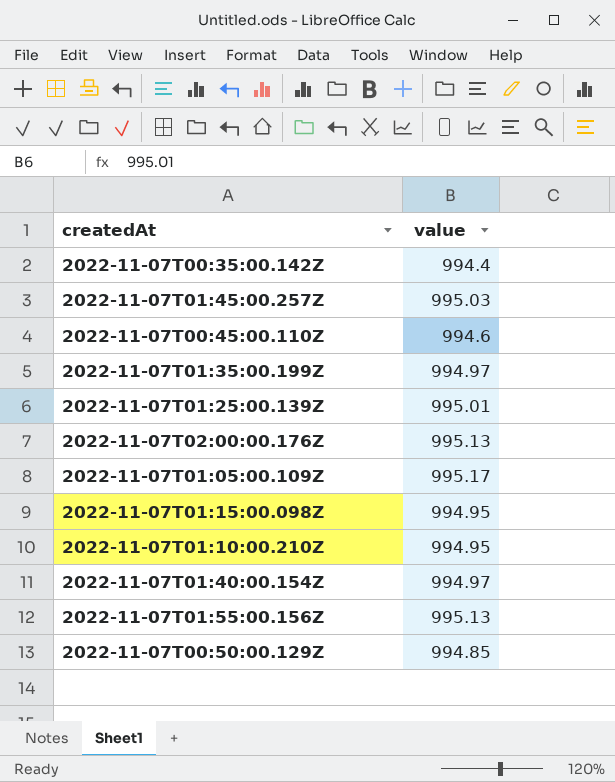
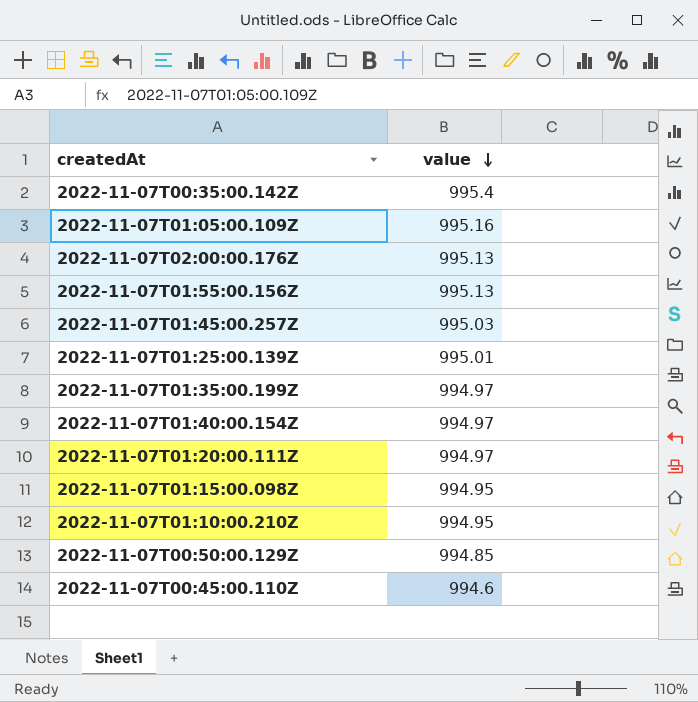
row order: none -> value descending
2022-11-07T00:35:00.142Z | value: 994.4 -> 995.4
2022-11-07T01:05:00.109Z | value: 995.17 -> 995.16
row 2022-11-07T01:20:00.111Z: none -> 994.97

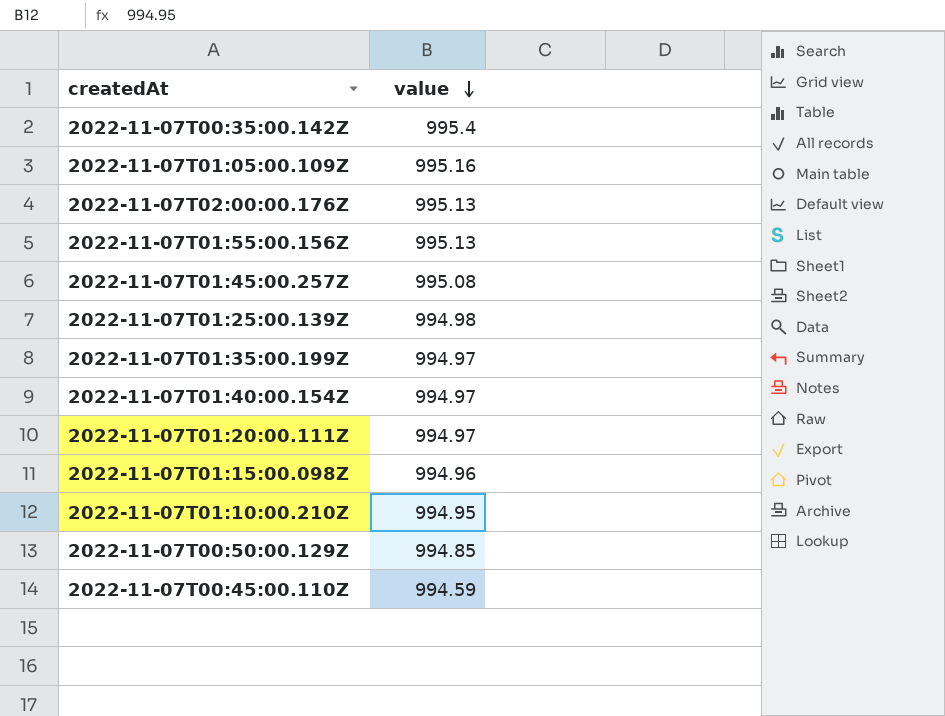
2022-11-07T01:45:00.257Z | value: 995.03 -> 995.08
2022-11-07T01:25:00.139Z | value: 995.01 -> 994.98
2022-11-07T01:15:00.098Z | value: 994.95 -> 994.96
2022-11-07T00:45:00.110Z | value: 994.6 -> 994.59

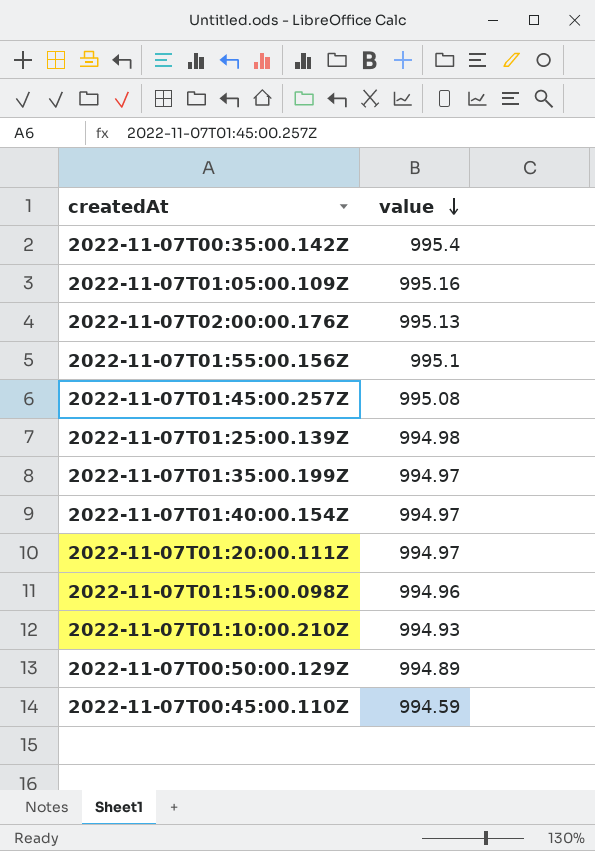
2022-11-07T01:55:00.156Z | value: 995.13 -> 995.1
2022-11-07T01:10:00.210Z | value: 994.95 -> 994.93
2022-11-07T00:50:00.129Z | value: 994.85 -> 994.89

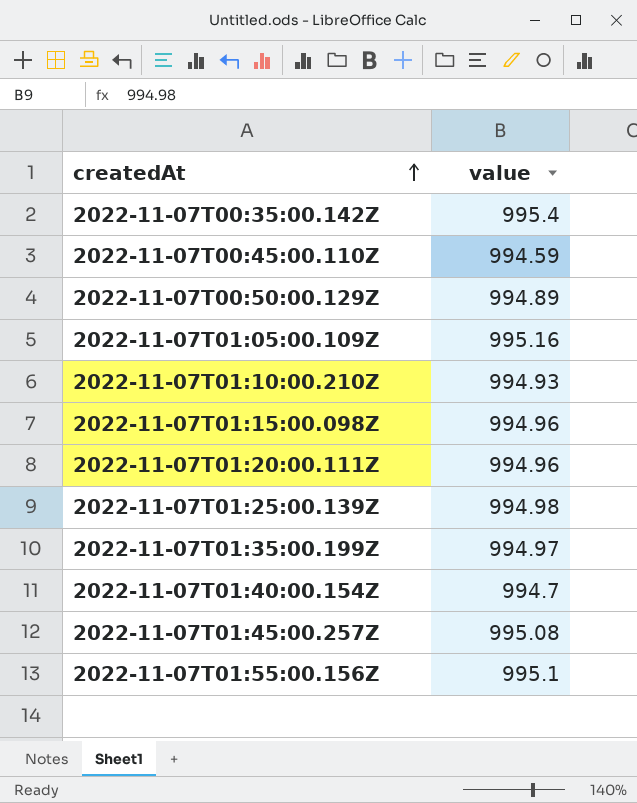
row order: value descending -> createdAt ascending
row 2022-11-07T02:00:00.176Z: 995.13 -> none
2022-11-07T01:20:00.111Z | value: 994.97 -> 994.96
2022-11-07T01:40:00.154Z | value: 994.97 -> 994.7

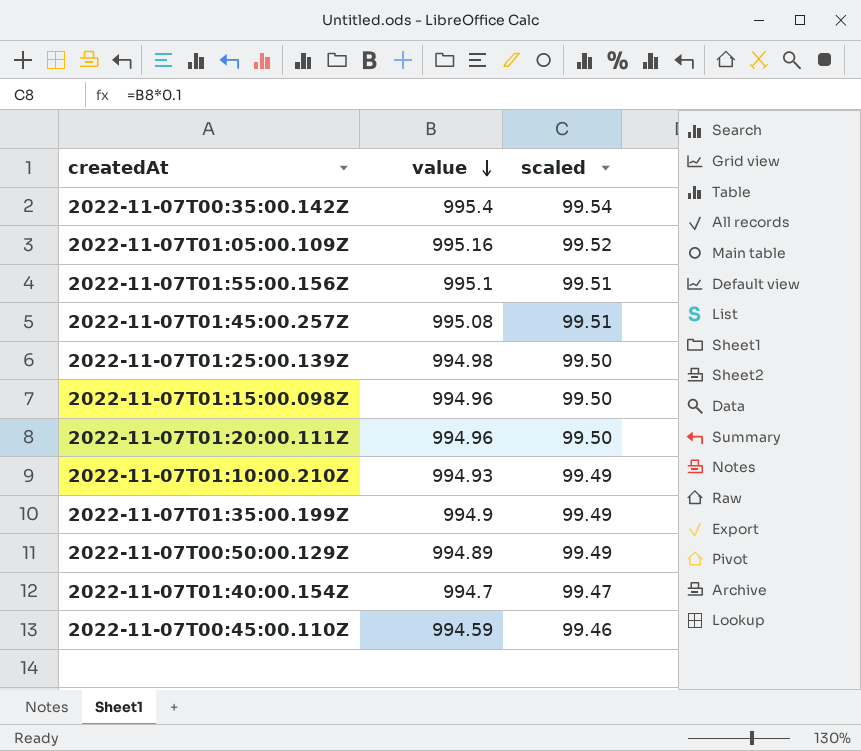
row order: createdAt ascending -> value descending
column scaled | formula: none -> [value] * 0.1
2022-11-07T01:35:00.199Z | value: 994.97 -> 994.9

